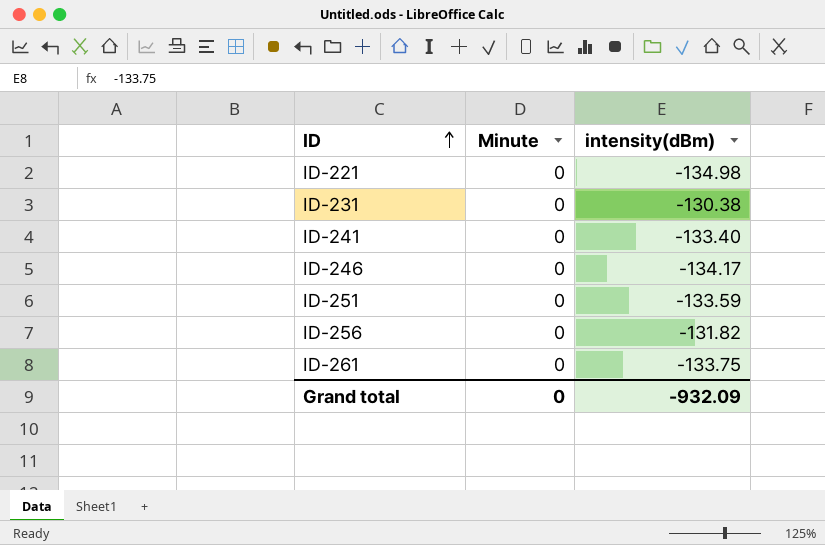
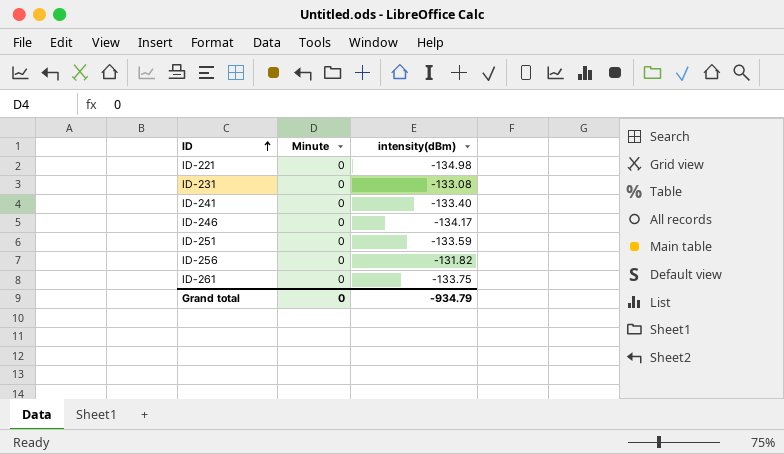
ID-231 | intensity(dBm): -130.38 -> -133.08
Grand total | intensity(dBm): -932.09 -> -934.79

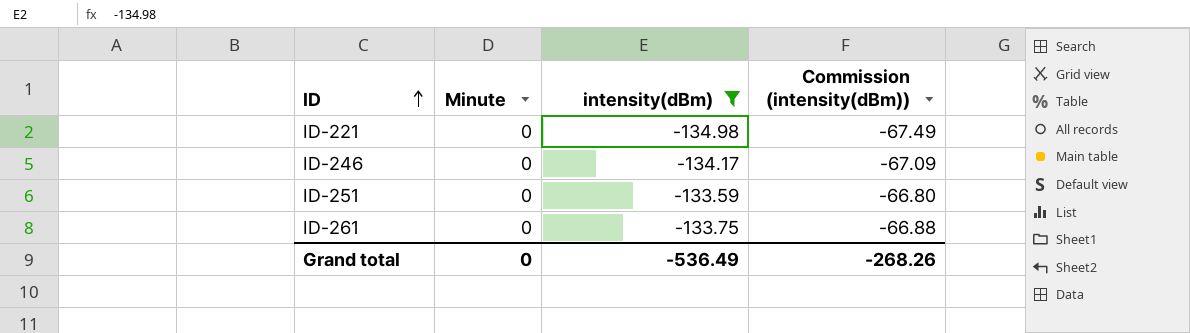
filter: none -> intensity(dBm) <= -133.59
column Commission (intensity(dBm)) | formula: none -> [intensity(dBm)] * 0.5
Grand total | intensity(dBm): -934.79 -> -536.49

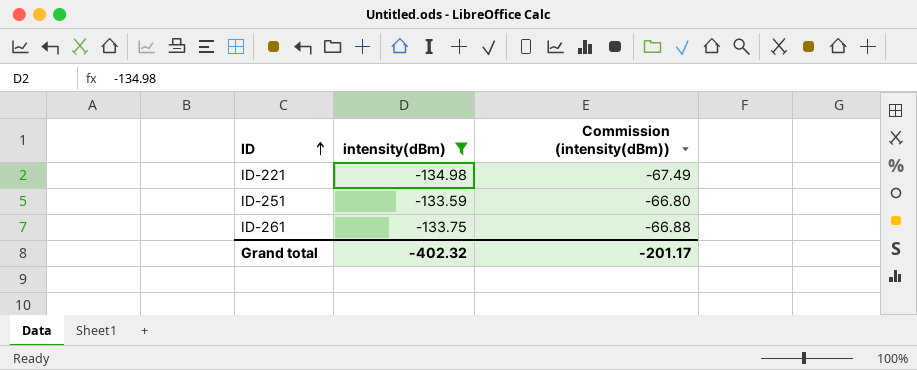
column Minute | position: 2 -> none
row ID-246: 0 | -134.17 | -67.09 -> none
Grand total | intensity(dBm): -536.49 -> -402.32
Grand total | Commission (intensity(dBm)): -268.26 -> -201.17

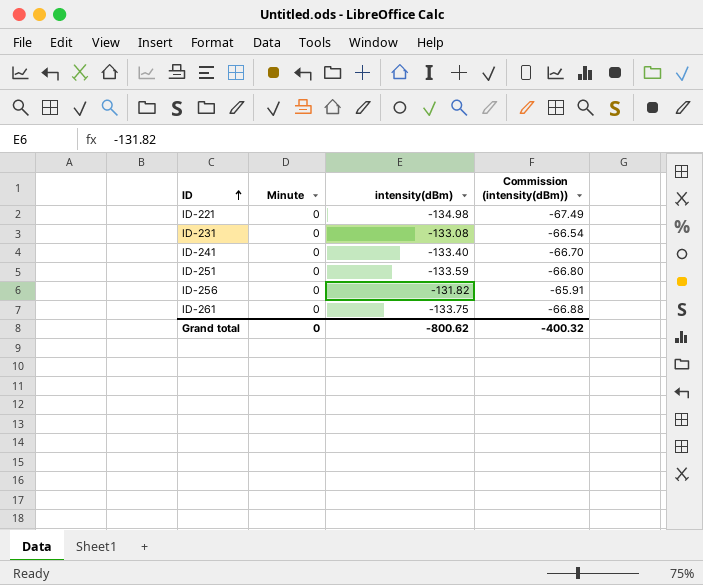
filter: intensity(dBm) <= -133.59 -> none
column Minute | position: none -> 2
Grand total | intensity(dBm): -402.32 -> -800.62
Grand total | Commission (intensity(dBm)): -201.17 -> -400.32

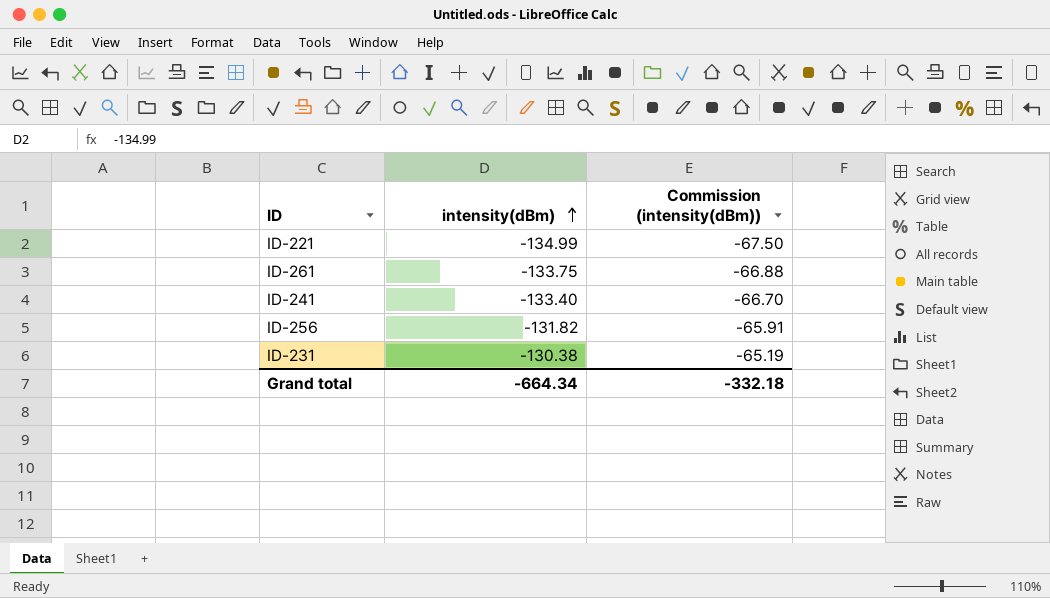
row order: ID ascending -> intensity(dBm) ascending
column Minute | position: 2 -> none
row ID-251: 0 | -133.59 | -66.80 -> none
ID-221 | intensity(dBm): -134.98 -> -134.99
ID-221 | Commission (intensity(dBm)): -67.49 -> -67.50
ID-231 | intensity(dBm): -133.08 -> -130.38
ID-231 | Commission (intensity(dBm)): -66.54 -> -65.19
Grand total | intensity(dBm): -800.62 -> -664.34
Grand total | Commission (intensity(dBm)): -400.32 -> -332.18

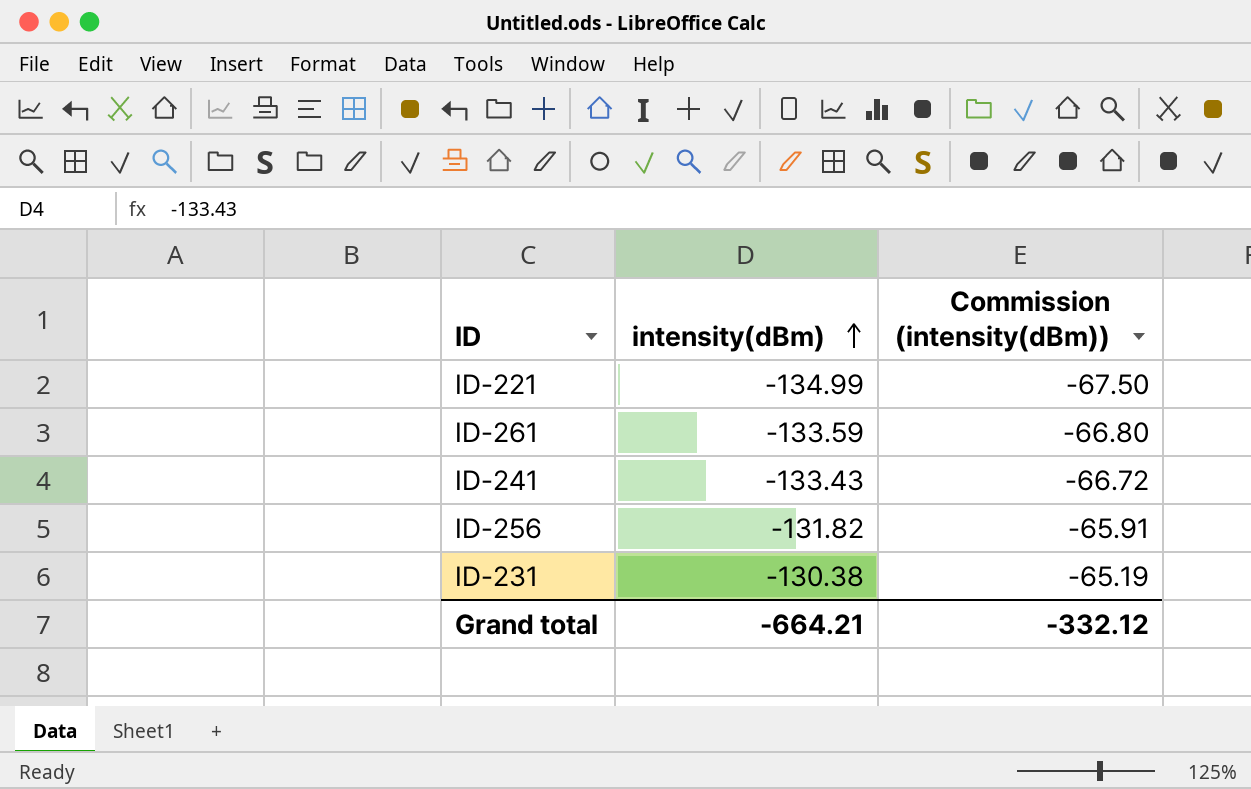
ID-261 | intensity(dBm): -133.75 -> -133.59
ID-261 | Commission (intensity(dBm)): -66.88 -> -66.80
ID-241 | intensity(dBm): -133.40 -> -133.43
ID-241 | Commission (intensity(dBm)): -66.70 -> -66.72
Grand total | intensity(dBm): -664.34 -> -664.21
Grand total | Commission (intensity(dBm)): -332.18 -> -332.12

